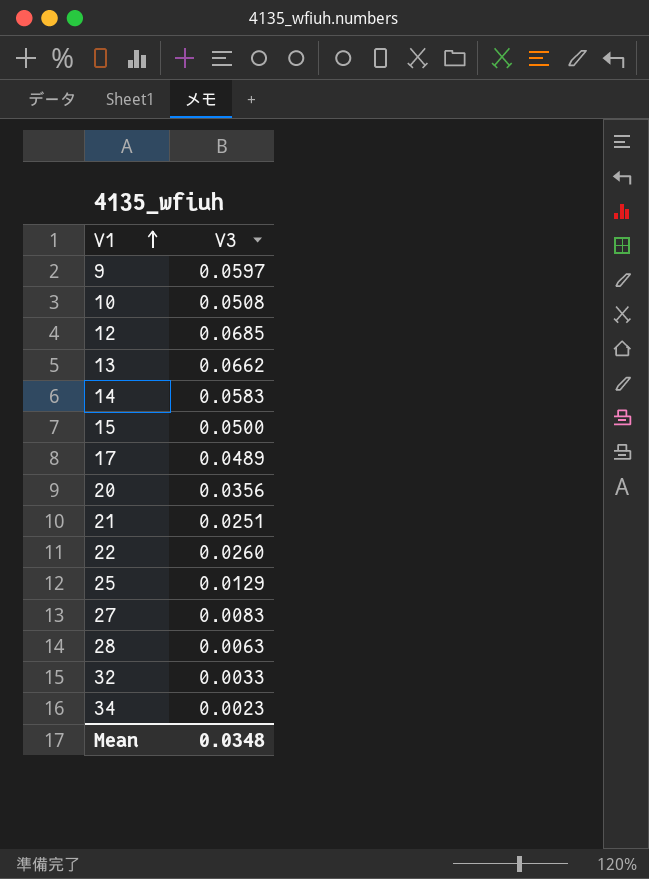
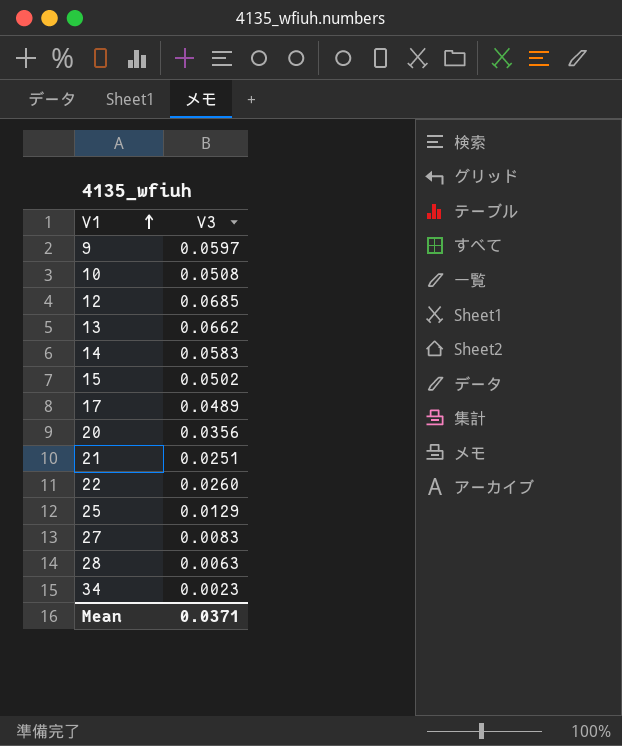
row 32: 0.0033 -> none
15 | V3: 0.0500 -> 0.0502
Mean | V3: 0.0348 -> 0.0371

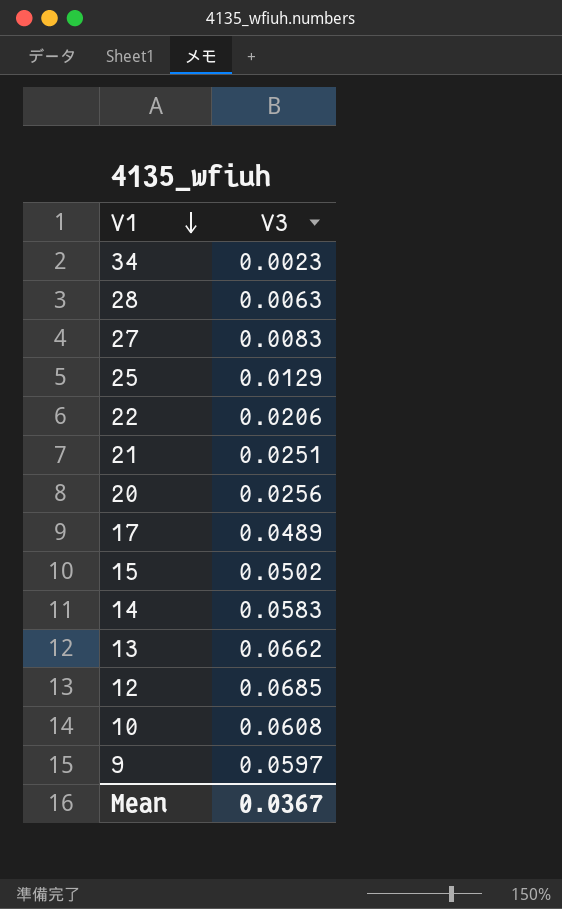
row order: V1 ascending -> V1 descending
22 | V3: 0.0260 -> 0.0206
20 | V3: 0.0356 -> 0.0256
10 | V3: 0.0508 -> 0.0608
Mean | V3: 0.0371 -> 0.0367

